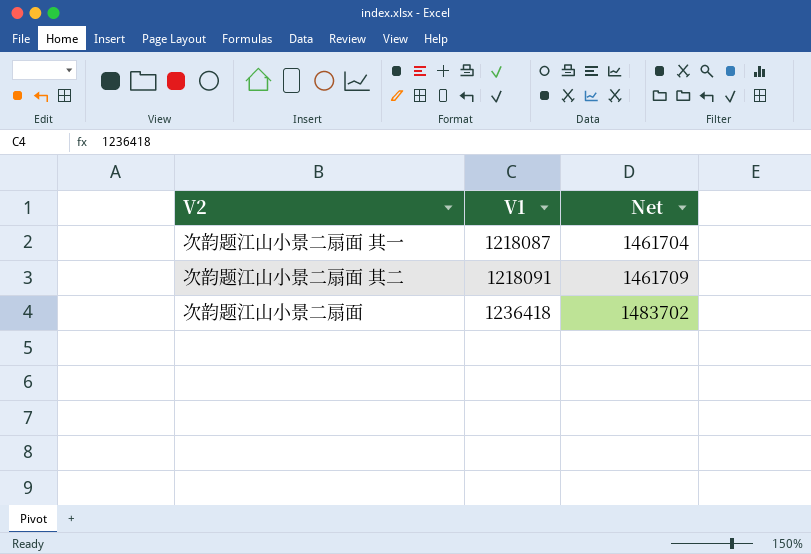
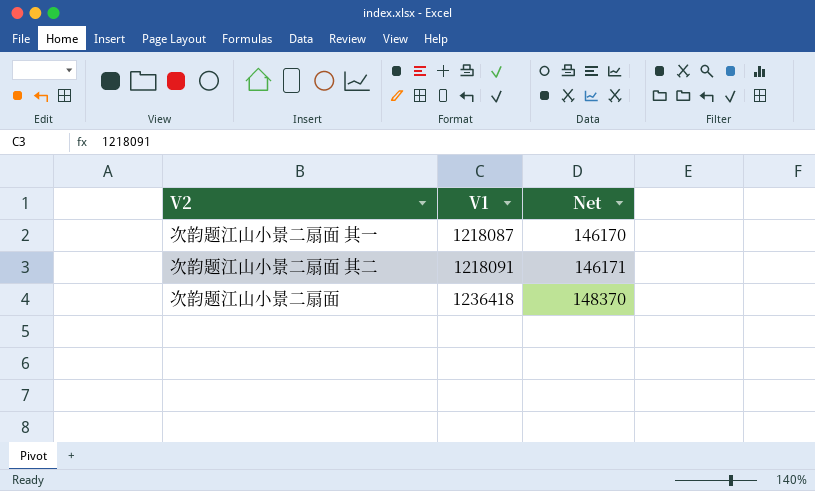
column Net | formula: [V1] * 1.2 -> [V1] * 0.12

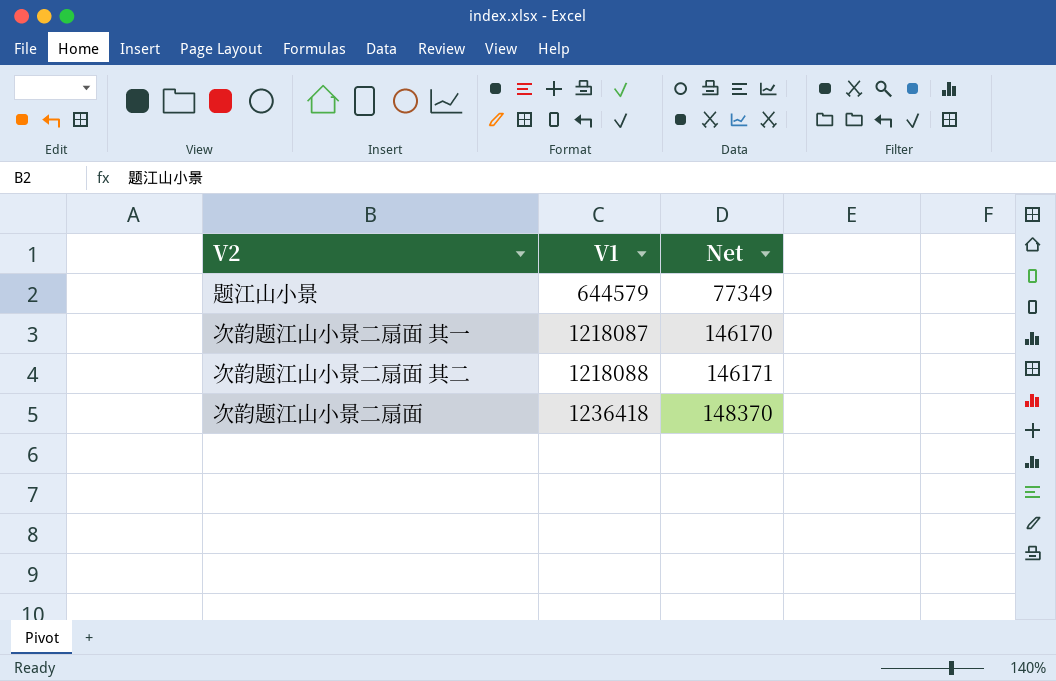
row 题江山小景: none -> 644579 | 77349
次韵题江山小景二扇面 其二 | V1: 1218091 -> 1218088

